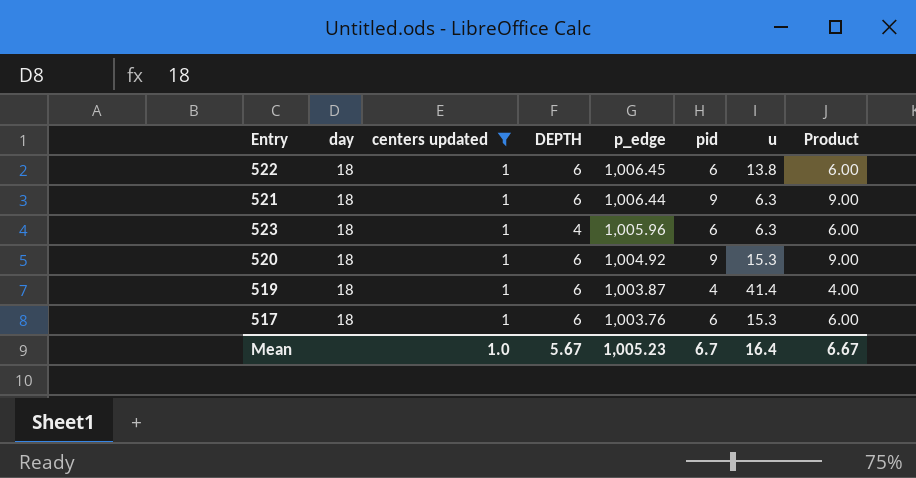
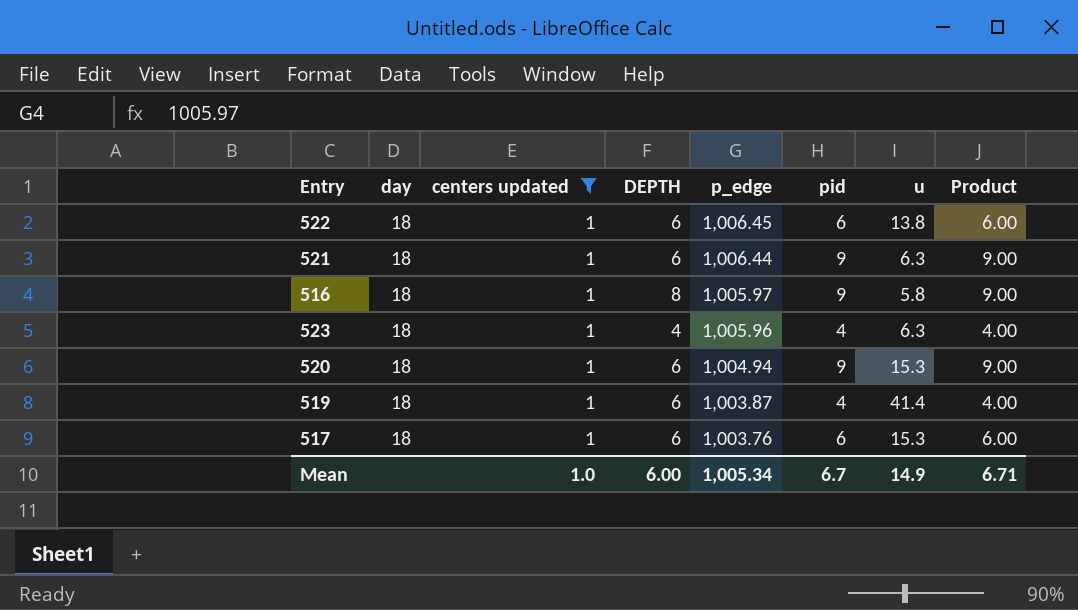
row 516: none -> 18 | 1 | 8 | 1,005.97 | 9 | 5.8 | 9.00
523 | pid: 6 -> 4
523 | Product: 6.00 -> 4.00
520 | p_edge: 1,004.92 -> 1,004.94
Mean | DEPTH: 5.67 -> 6.00
Mean | p_edge: 1,005.23 -> 1,005.34
Mean | u: 16.4 -> 14.9
Mean | Product: 6.67 -> 6.71

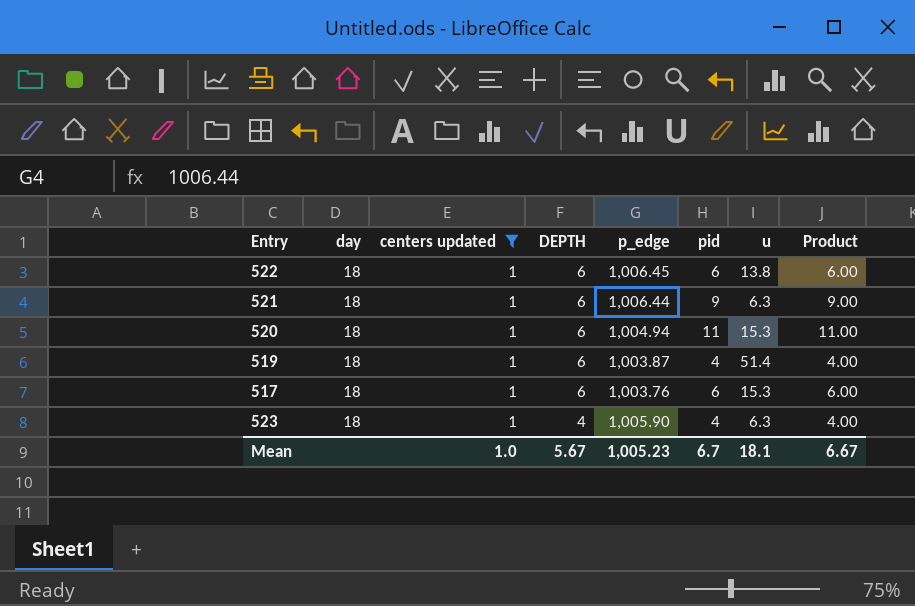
row order: p_edge descending -> DEPTH descending
row 516: 18 | 1 | 8 | 1,005.97 | 9 | 5.8 | 9.00 -> none
520 | pid: 9 -> 11
520 | Product: 9.00 -> 11.00
519 | u: 41.4 -> 51.4
523 | p_edge: 1,005.96 -> 1,005.90
Mean | DEPTH: 6.00 -> 5.67
Mean | p_edge: 1,005.34 -> 1,005.23
Mean | u: 14.9 -> 18.1
Mean | Product: 6.71 -> 6.67

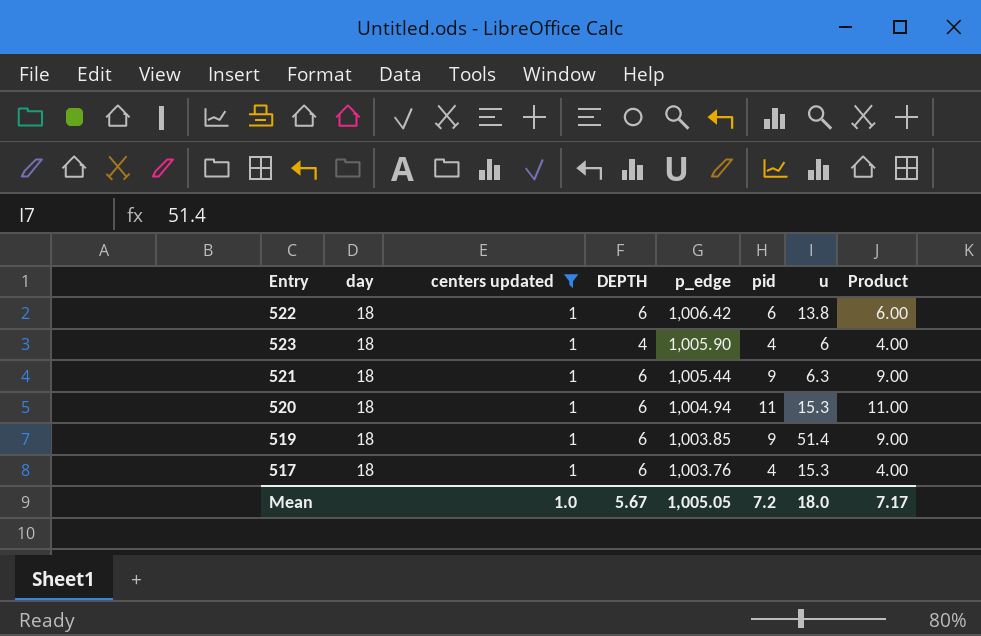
row order: DEPTH descending -> p_edge descending
522 | p_edge: 1,006.45 -> 1,006.42
523 | u: 6.3 -> 6
521 | p_edge: 1,006.44 -> 1,005.44
519 | p_edge: 1,003.87 -> 1,003.85
519 | pid: 4 -> 9
519 | Product: 4.00 -> 9.00
517 | pid: 6 -> 4
517 | Product: 6.00 -> 4.00
Mean | p_edge: 1,005.23 -> 1,005.05
Mean | pid: 6.7 -> 7.2
Mean | u: 18.1 -> 18.0
Mean | Product: 6.67 -> 7.17

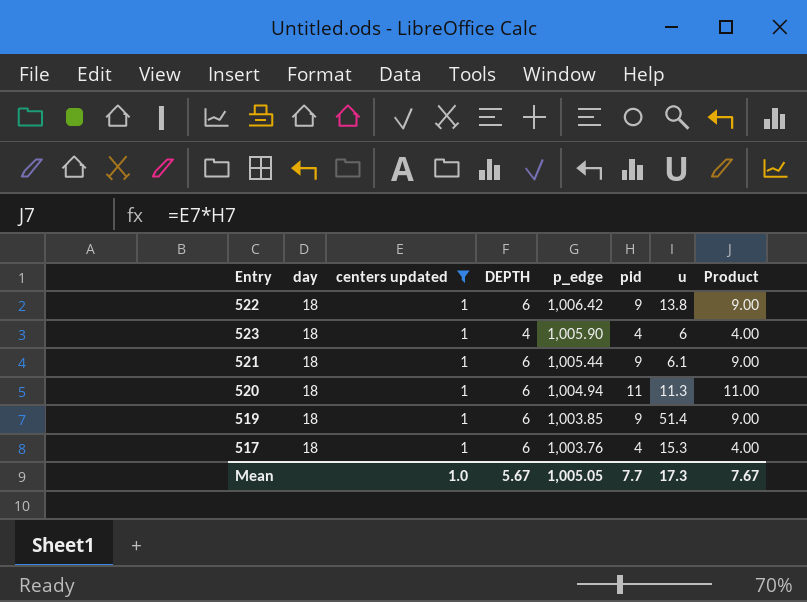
522 | pid: 6 -> 9
522 | Product: 6.00 -> 9.00
521 | u: 6.3 -> 6.1
520 | u: 15.3 -> 11.3
Mean | pid: 7.2 -> 7.7
Mean | u: 18.0 -> 17.3
Mean | Product: 7.17 -> 7.67

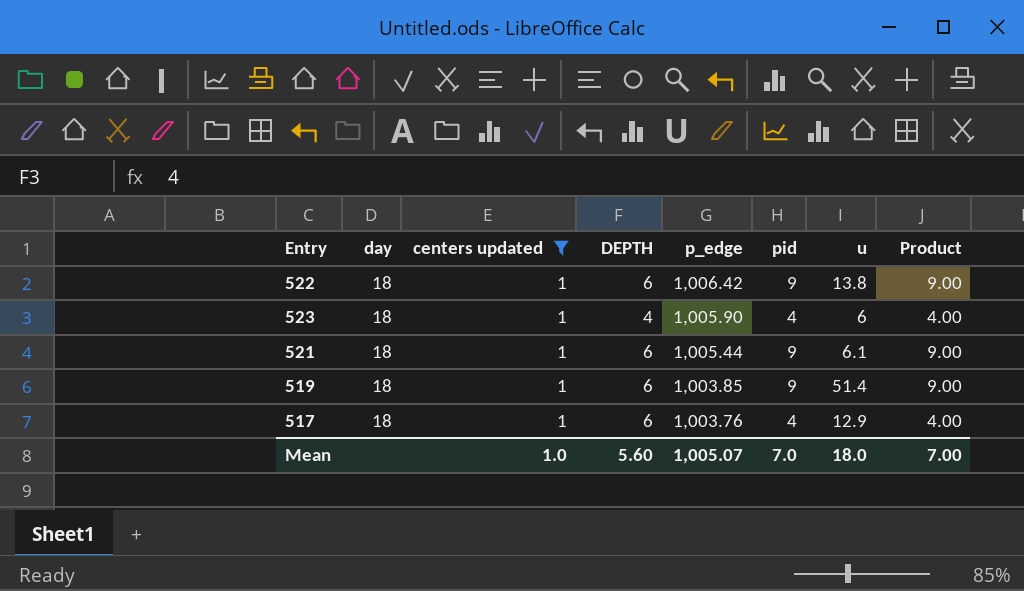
row 520: 18 | 1 | 6 | 1,004.94 | 11 | 11.3 | 11.00 -> none
517 | u: 15.3 -> 12.9
Mean | DEPTH: 5.67 -> 5.60
Mean | p_edge: 1,005.05 -> 1,005.07
Mean | pid: 7.7 -> 7.0
Mean | u: 17.3 -> 18.0
Mean | Product: 7.67 -> 7.00

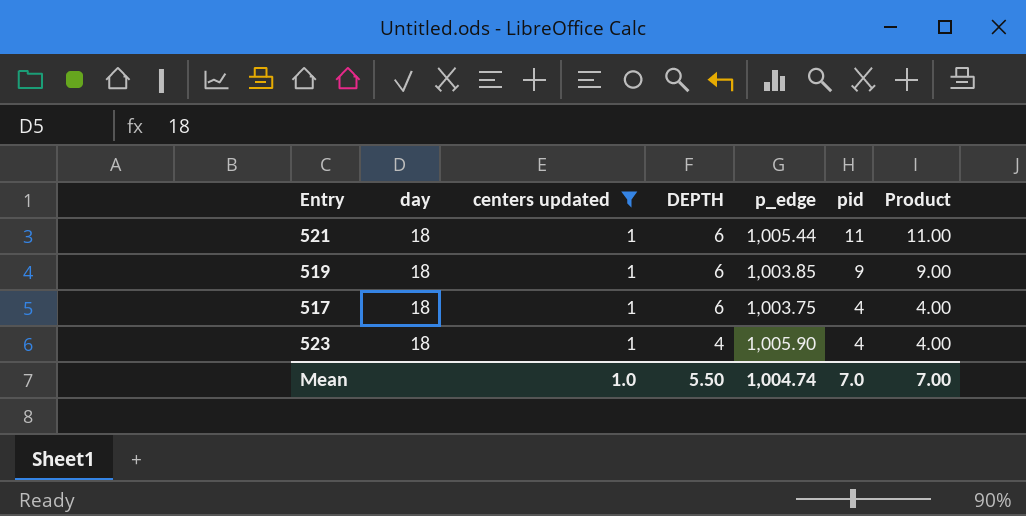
row order: p_edge descending -> DEPTH descending
column u | position: 7 -> none
row 522: 18 | 1 | 6 | 1,006.42 | 9 | 13.8 | 9.00 -> none
521 | pid: 9 -> 11
521 | Product: 9.00 -> 11.00
517 | p_edge: 1,003.76 -> 1,003.75
Mean | DEPTH: 5.60 -> 5.50
Mean | p_edge: 1,005.07 -> 1,004.74

